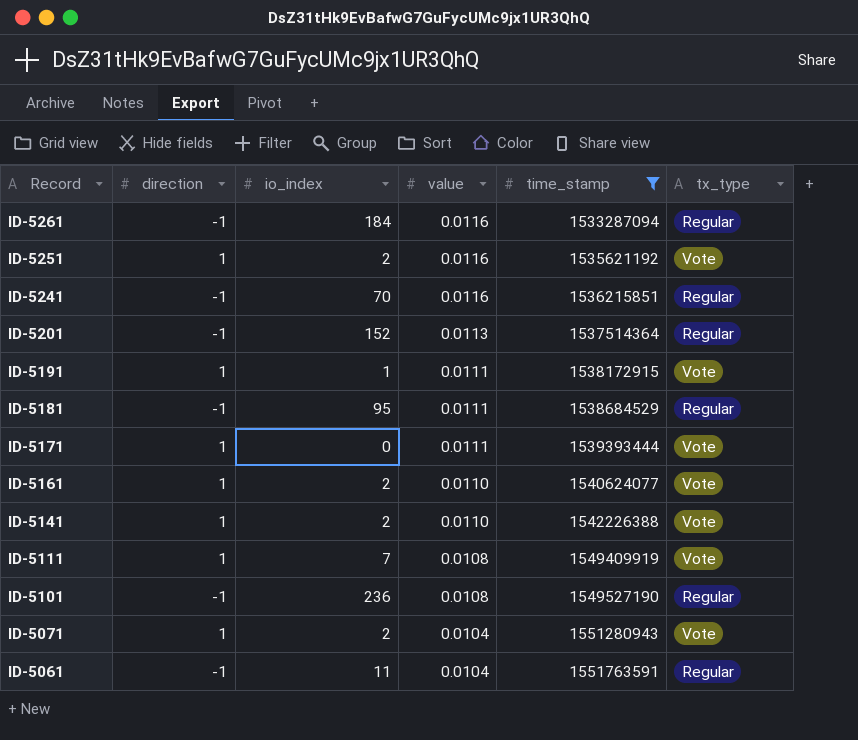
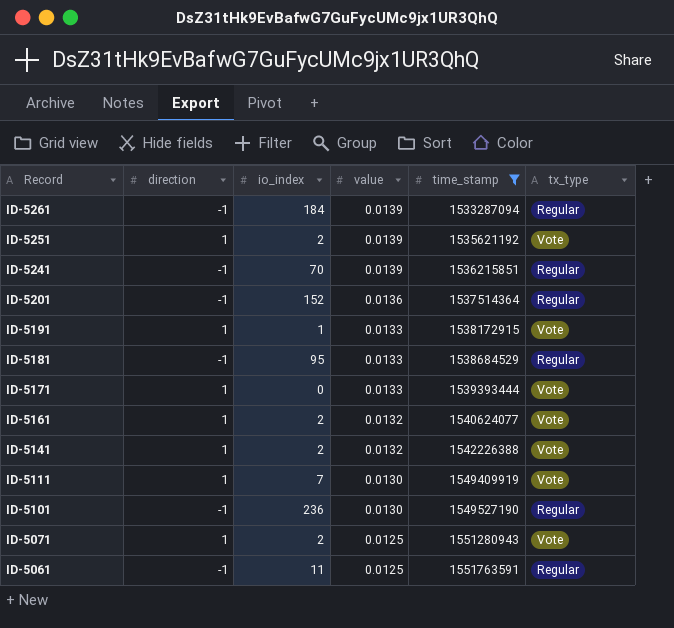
ID-5261 | value: 0.0116 -> 0.0139
ID-5251 | value: 0.0116 -> 0.0139
ID-5241 | value: 0.0116 -> 0.0139
ID-5201 | value: 0.0113 -> 0.0136
ID-5191 | value: 0.0111 -> 0.0133
ID-5181 | value: 0.0111 -> 0.0133
ID-5171 | value: 0.0111 -> 0.0133
ID-5161 | value: 0.0110 -> 0.0132
ID-5141 | value: 0.0110 -> 0.0132
ID-5111 | value: 0.0108 -> 0.0130
ID-5101 | value: 0.0108 -> 0.0130
ID-5071 | value: 0.0104 -> 0.0125
ID-5061 | value: 0.0104 -> 0.0125

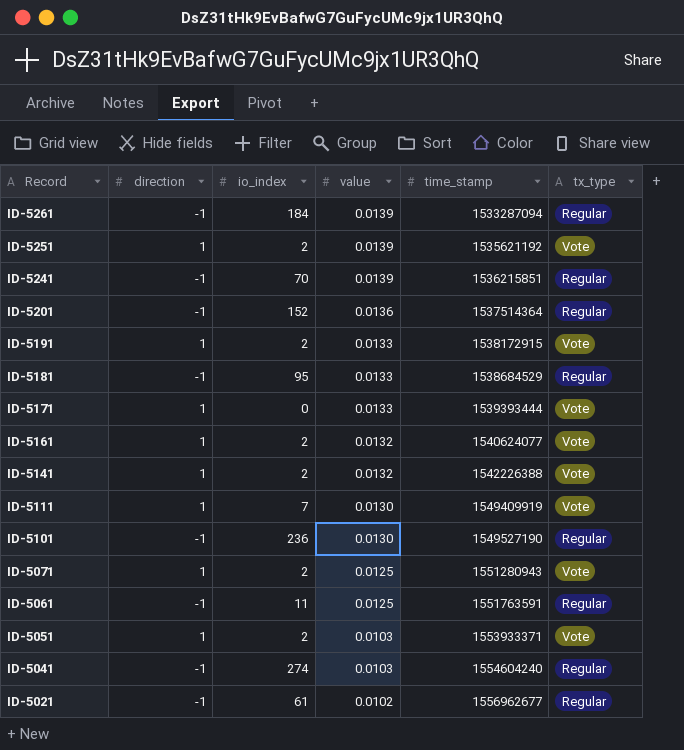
filter: time_stamp <= 1551763591 -> none
ID-5191 | io_index: 1 -> 2

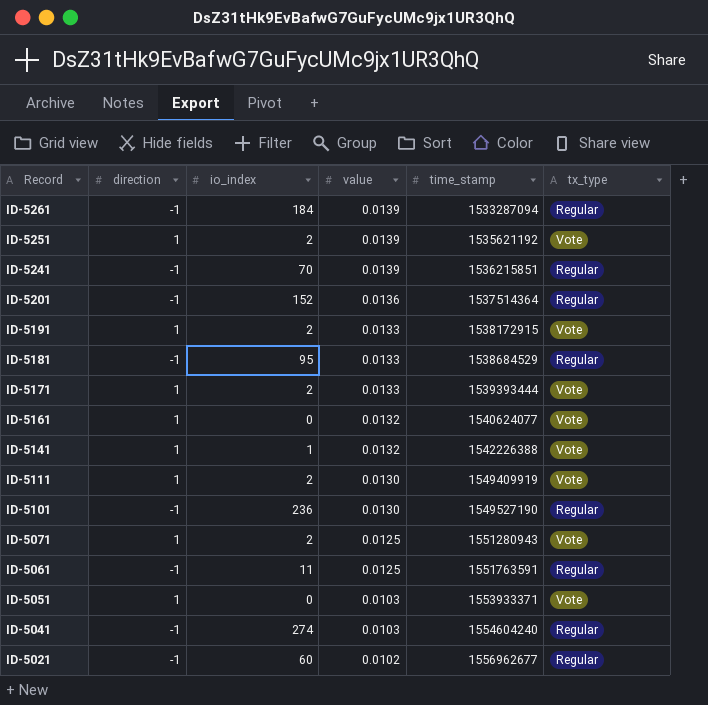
ID-5171 | io_index: 0 -> 2
ID-5161 | io_index: 2 -> 0
ID-5141 | io_index: 2 -> 1
ID-5111 | io_index: 7 -> 2
ID-5051 | io_index: 2 -> 0
ID-5021 | io_index: 61 -> 60

